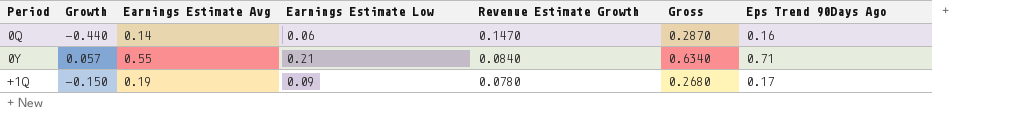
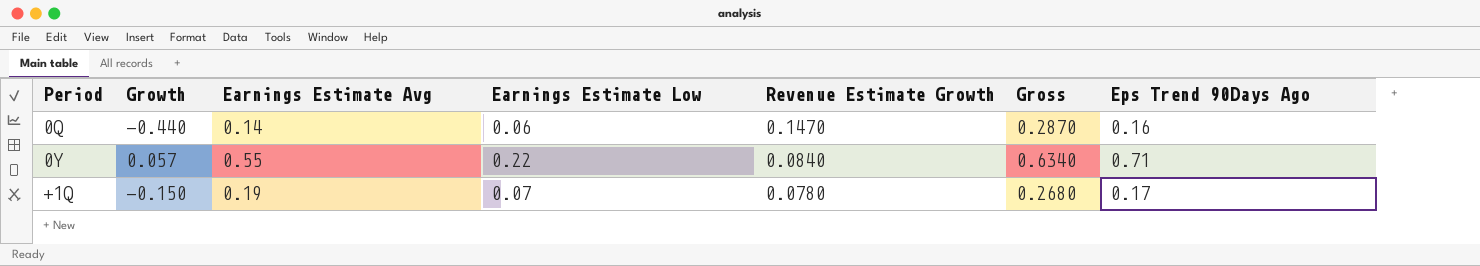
0Y | Earnings Estimate Low: 0.21 -> 0.22
+1Q | Earnings Estimate Low: 0.09 -> 0.07

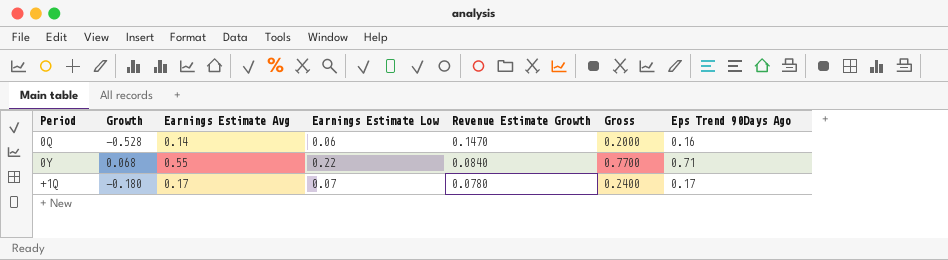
column Gross | formula: [Earnings Estimate Avg] + [Revenue Estimate Growth] -> [Earnings Estimate Avg] + [Earnings Estimate Low]
0Q | Growth: -0.440 -> -0.528
0Y | Growth: 0.057 -> 0.068
+1Q | Growth: -0.150 -> -0.180
+1Q | Earnings Estimate Avg: 0.19 -> 0.17

